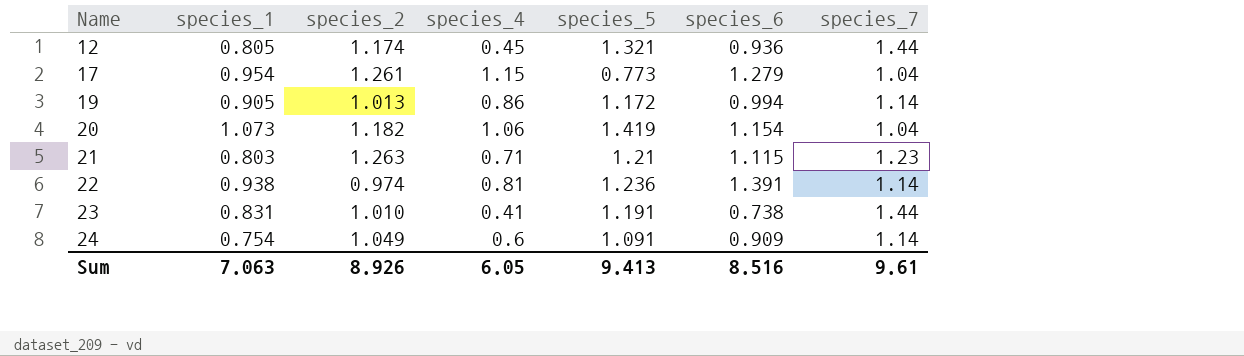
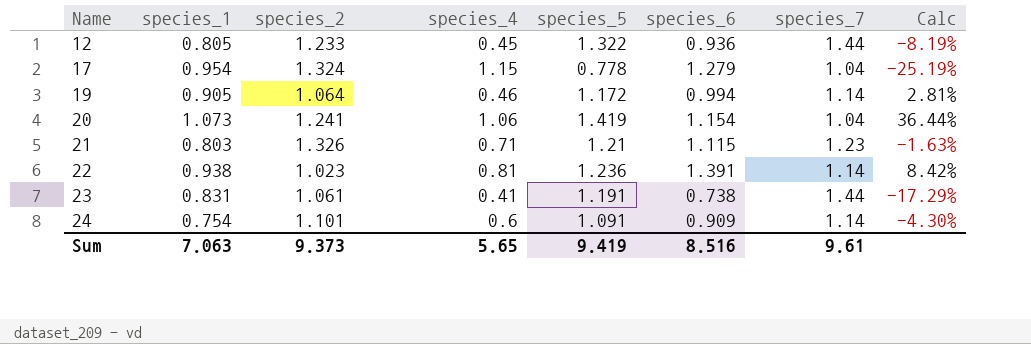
column Calc | formula: none -> ([species_5] - [species_7]) / [species_7]
12 | species_2: 1.174 -> 1.233
12 | species_5: 1.321 -> 1.322
17 | species_2: 1.261 -> 1.324
17 | species_5: 0.773 -> 0.778
19 | species_2: 1.013 -> 1.064
19 | species_4: 0.86 -> 0.46
20 | species_2: 1.182 -> 1.241
21 | species_2: 1.263 -> 1.326
22 | species_2: 0.974 -> 1.023
23 | species_2: 1.010 -> 1.061
24 | species_2: 1.049 -> 1.101
Sum | species_2: 8.926 -> 9.373
Sum | species_4: 6.05 -> 5.65
Sum | species_5: 9.413 -> 9.419

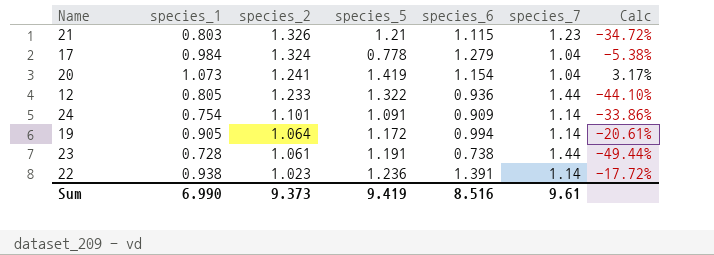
row order: Name ascending -> species_2 descending
column species_4 | position: 4 -> none
column Calc | formula: ([species_5] - [species_7]) / [species_7] -> ([species_1] - [species_7]) / [species_7]
17 | species_1: 0.954 -> 0.984
23 | species_1: 0.831 -> 0.728
Sum | species_1: 7.063 -> 6.990

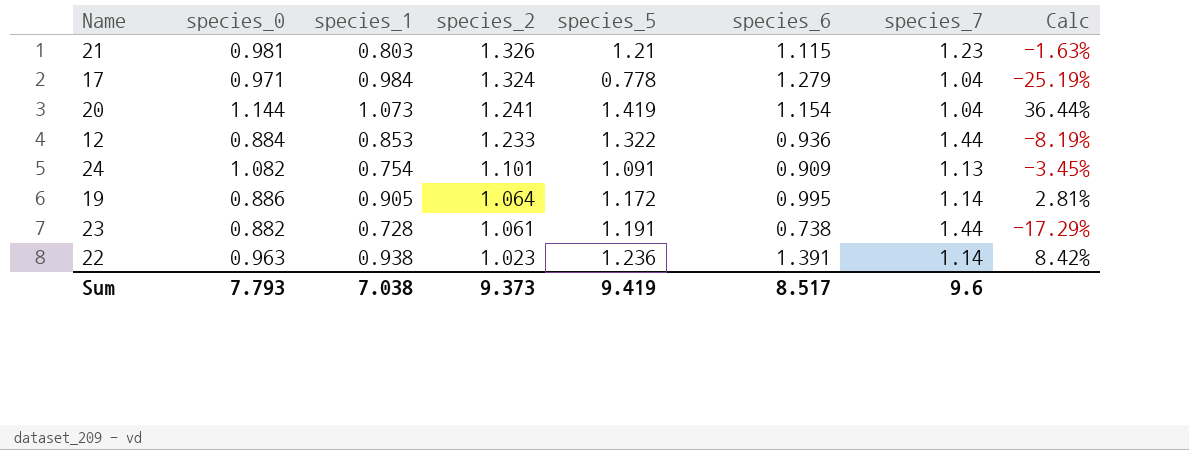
column species_0 | position: none -> 2
column Calc | formula: ([species_1] - [species_7]) / [species_7] -> ([species_5] - [species_7]) / [species_7]
12 | species_1: 0.805 -> 0.853
24 | species_7: 1.14 -> 1.13
19 | species_6: 0.994 -> 0.995
Sum | species_1: 6.990 -> 7.038
Sum | species_6: 8.516 -> 8.517
Sum | species_7: 9.61 -> 9.6

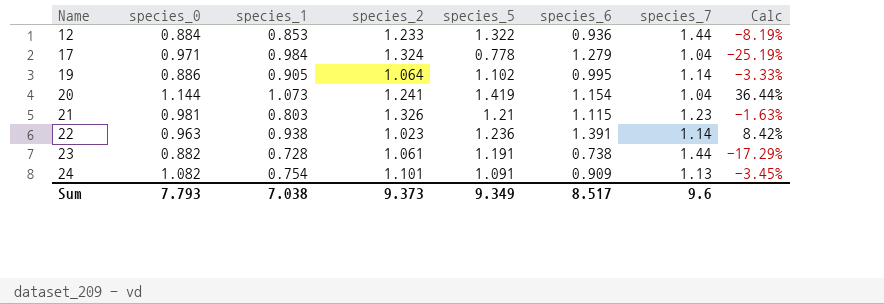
row order: species_2 descending -> Name ascending
19 | species_5: 1.172 -> 1.102
19 | Calc: 2.81% -> -3.33%
Sum | species_5: 9.419 -> 9.349

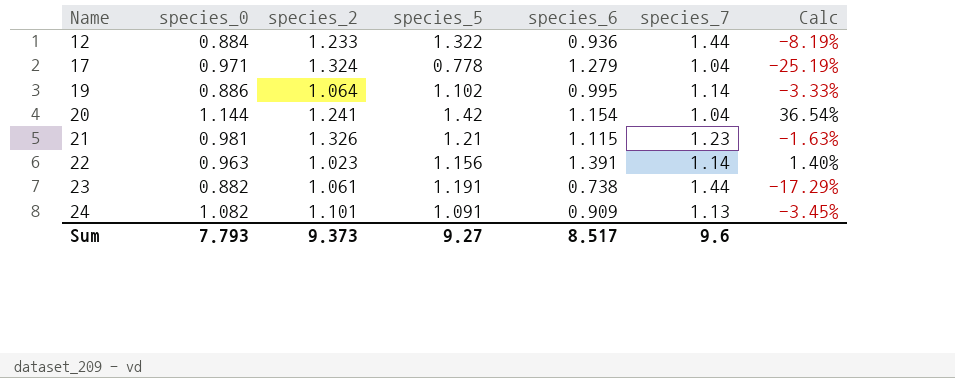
column species_1 | position: 3 -> none
20 | species_5: 1.419 -> 1.42
20 | Calc: 36.44% -> 36.54%
22 | species_5: 1.236 -> 1.156
22 | Calc: 8.42% -> 1.40%
Sum | species_5: 9.349 -> 9.27

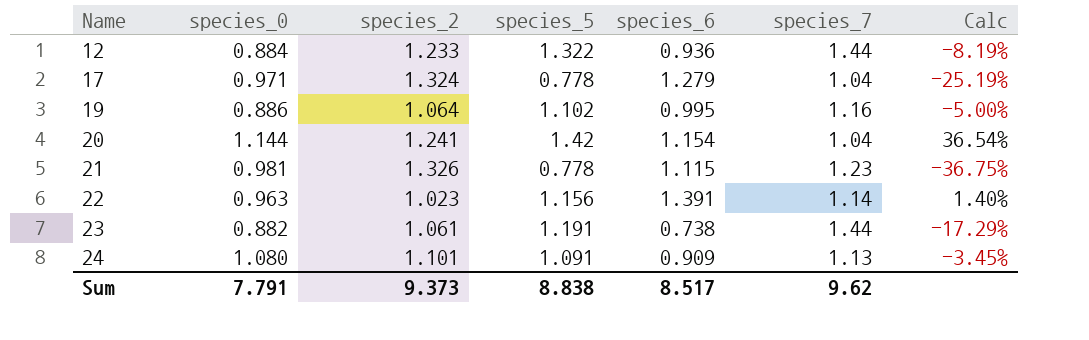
19 | species_7: 1.14 -> 1.16
19 | Calc: -3.33% -> -5.00%
21 | species_5: 1.21 -> 0.778
21 | Calc: -1.63% -> -36.75%
24 | species_0: 1.082 -> 1.080
Sum | species_0: 7.793 -> 7.791
Sum | species_5: 9.27 -> 8.838
Sum | species_7: 9.6 -> 9.62

